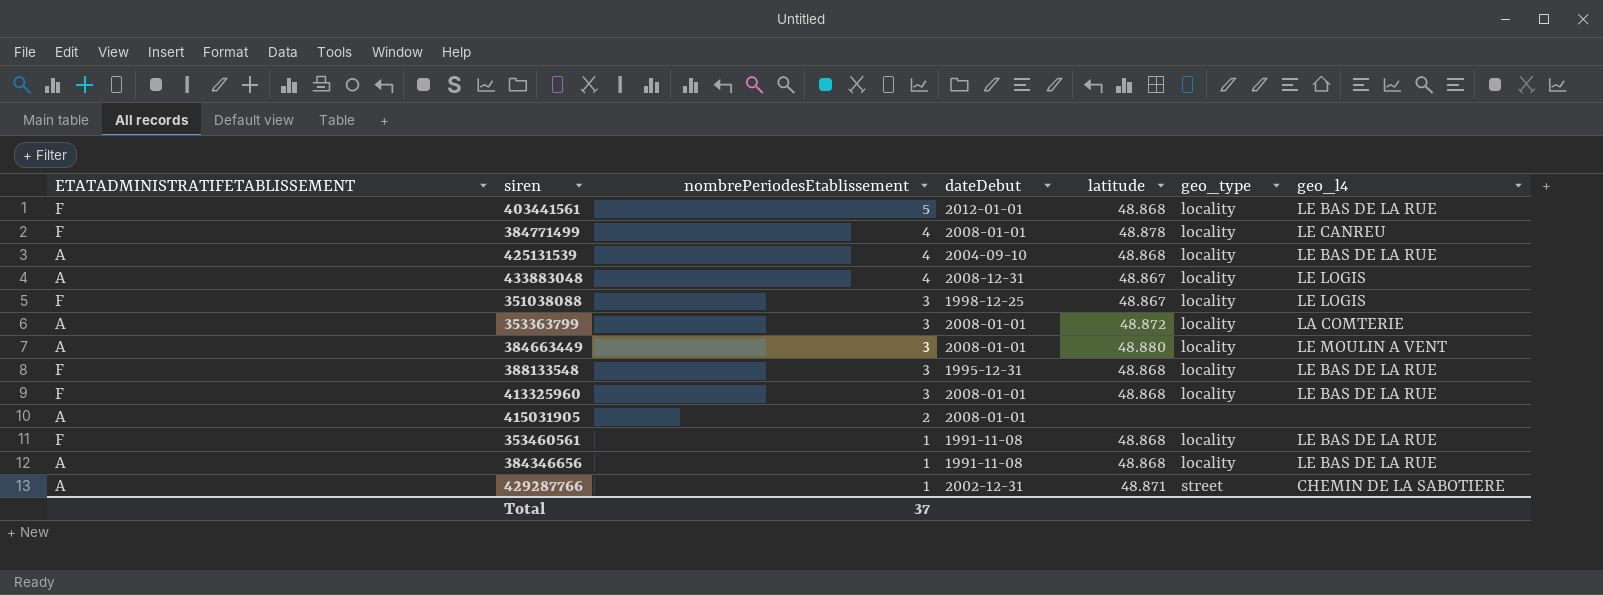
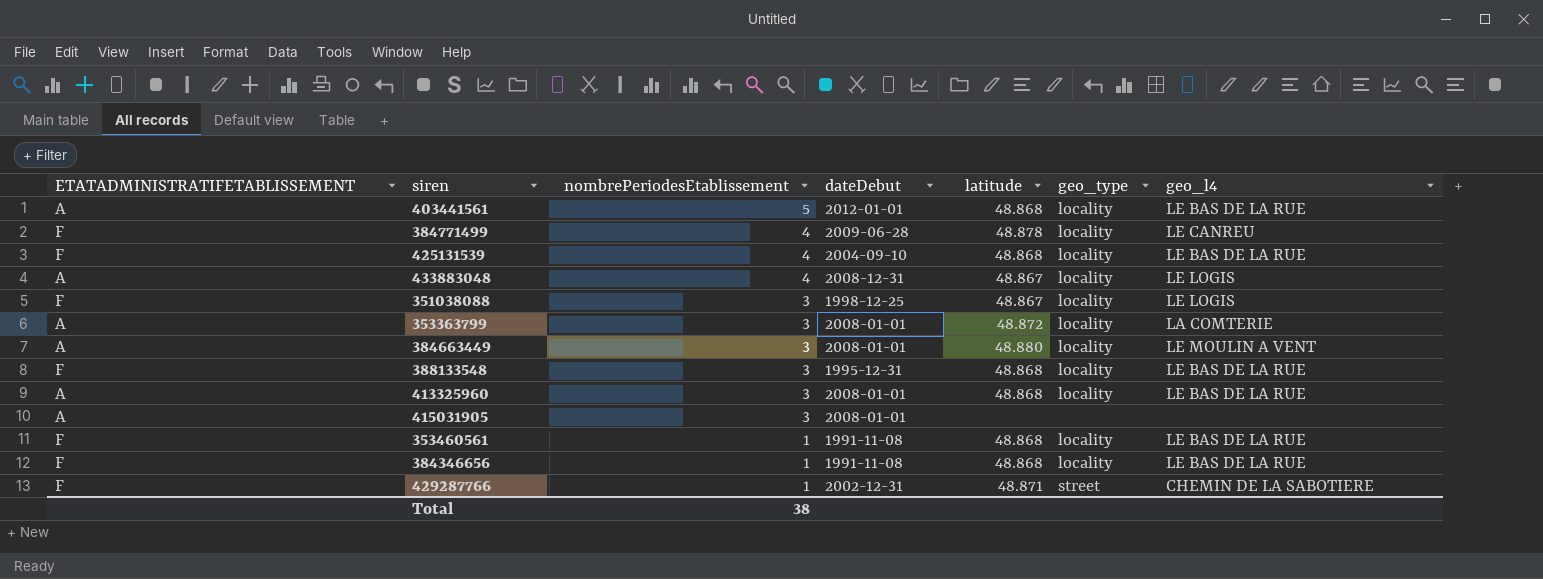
403441561 | ETATADMINISTRATIFETABLISSEMENT: F -> A
384771499 | dateDebut: 2008-01-01 -> 2009-06-28
425131539 | ETATADMINISTRATIFETABLISSEMENT: A -> F
413325960 | ETATADMINISTRATIFETABLISSEMENT: F -> A
415031905 | nombrePeriodesEtablissement: 2 -> 3
384346656 | ETATADMINISTRATIFETABLISSEMENT: A -> F
429287766 | ETATADMINISTRATIFETABLISSEMENT: A -> F
Total | nombrePeriodesEtablissement: 37 -> 38

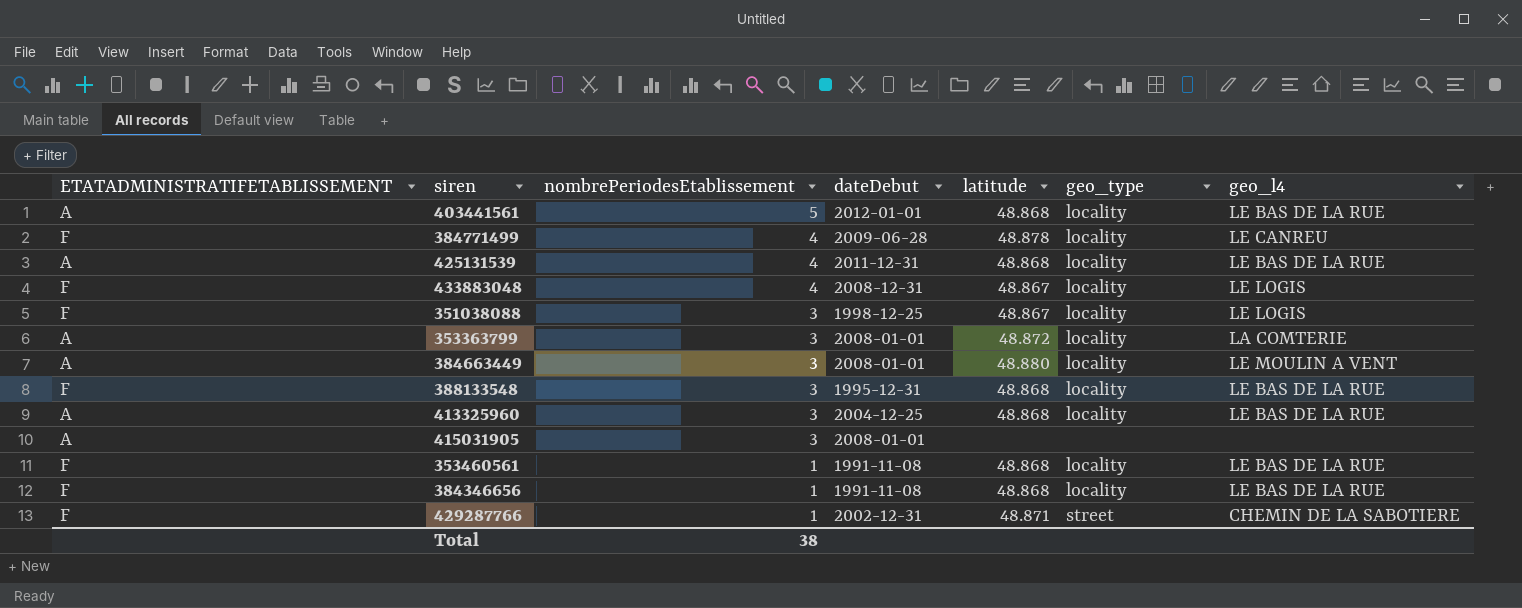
425131539 | ETATADMINISTRATIFETABLISSEMENT: F -> A
425131539 | dateDebut: 2004-09-10 -> 2011-12-31
433883048 | ETATADMINISTRATIFETABLISSEMENT: A -> F
413325960 | dateDebut: 2008-01-01 -> 2004-12-25

